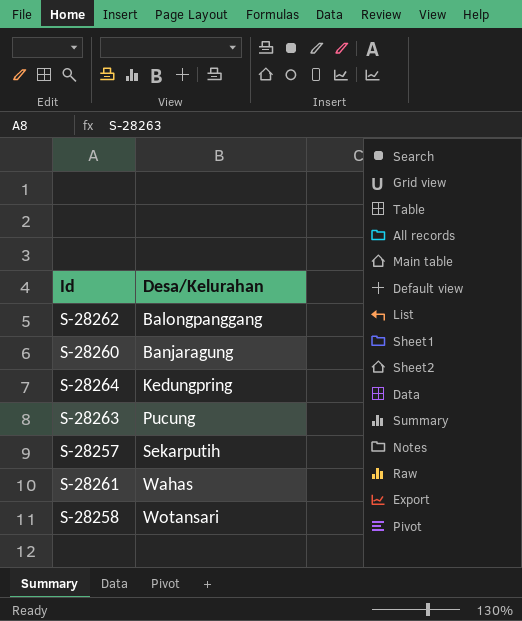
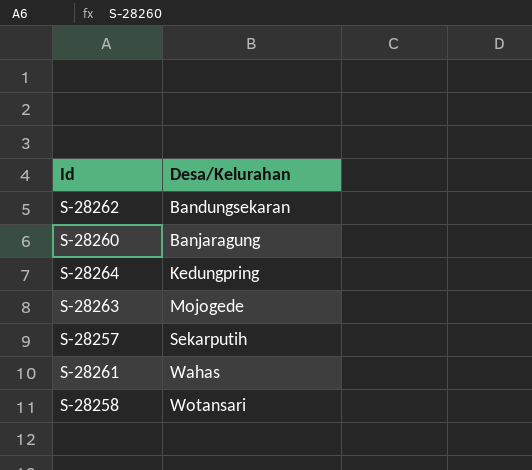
S-28262 | Desa/Kelurahan: Balongpanggang -> Bandungsekaran
S-28263 | Desa/Kelurahan: Pucung -> Mojogede

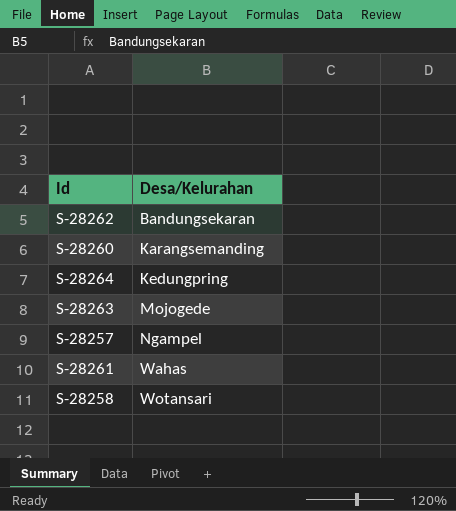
S-28260 | Desa/Kelurahan: Banjaragung -> Karangsemanding
S-28257 | Desa/Kelurahan: Sekarputih -> Ngampel

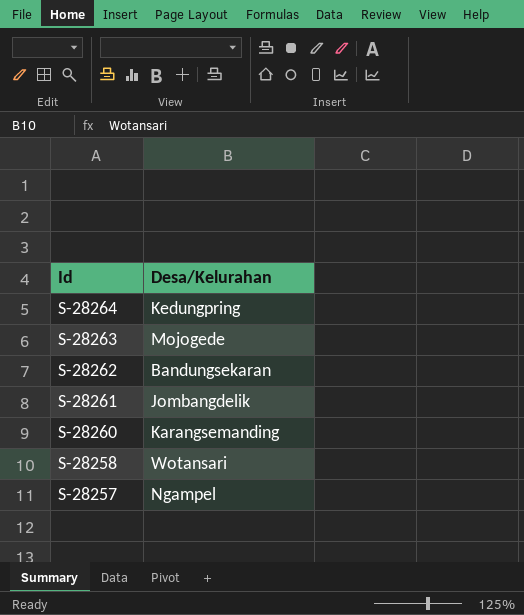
row order: Desa/Kelurahan ascending -> Id descending
S-28261 | Desa/Kelurahan: Wahas -> Jombangdelik

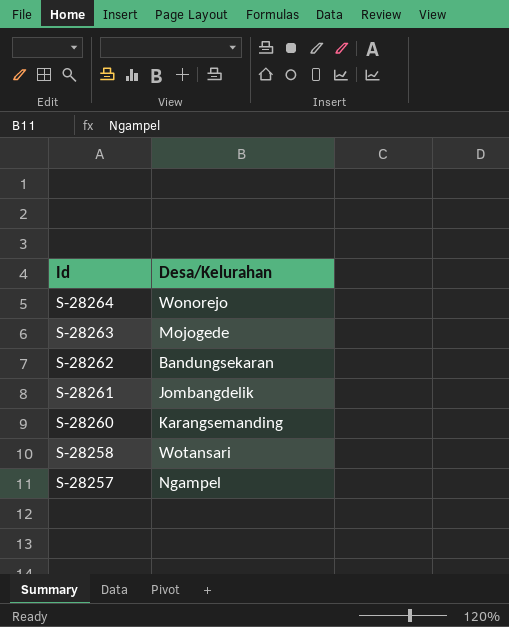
S-28264 | Desa/Kelurahan: Kedungpring -> Wonorejo

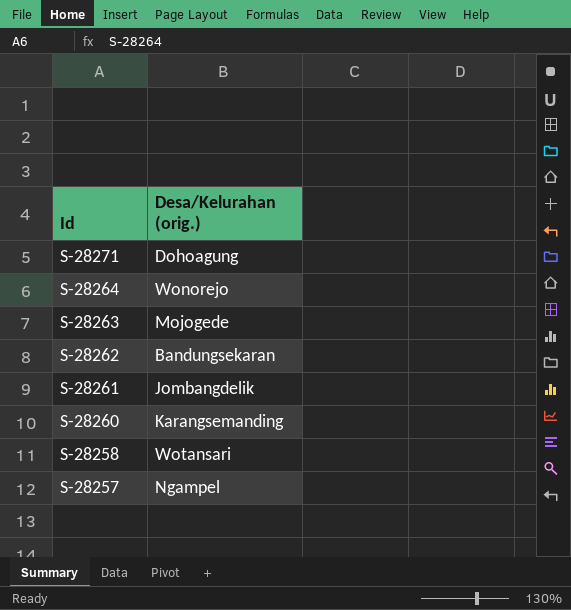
column name: Desa/Kelurahan -> Desa/Kelurahan (orig.)
row S-28271: none -> Dohoagung

